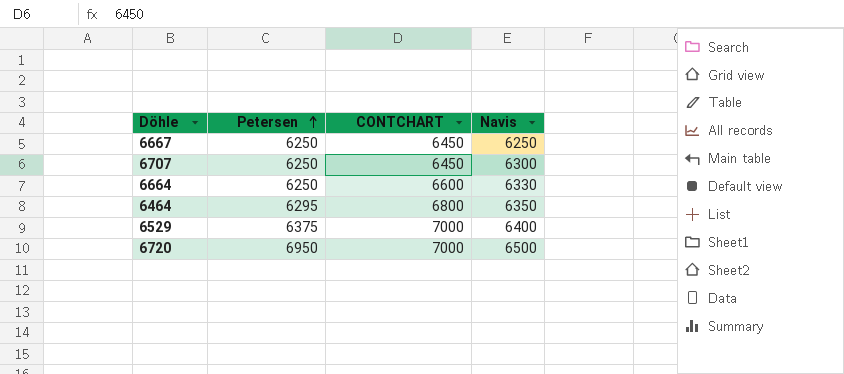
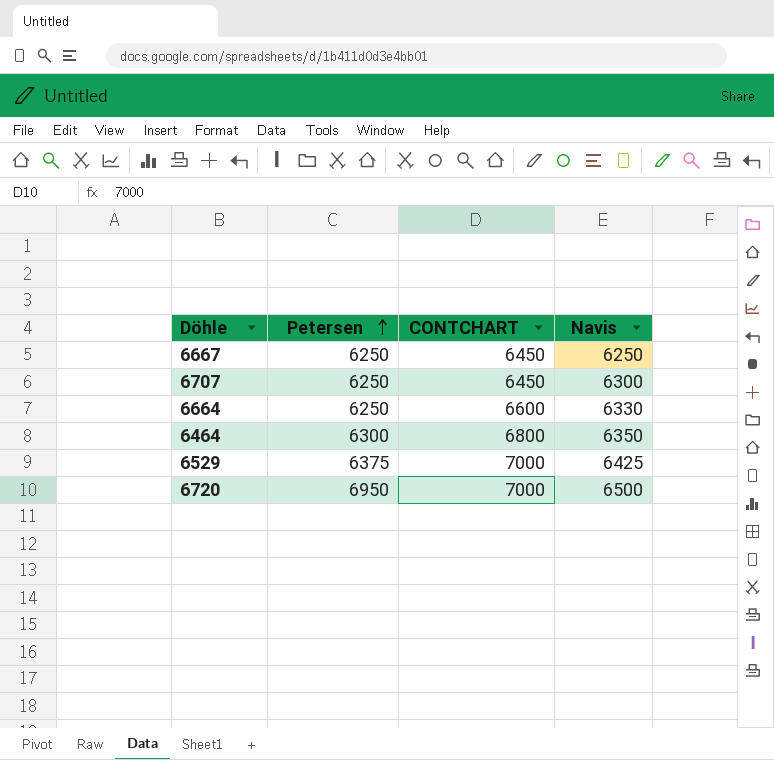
6464 | Petersen: 6295 -> 6300
6529 | Navis: 6400 -> 6425

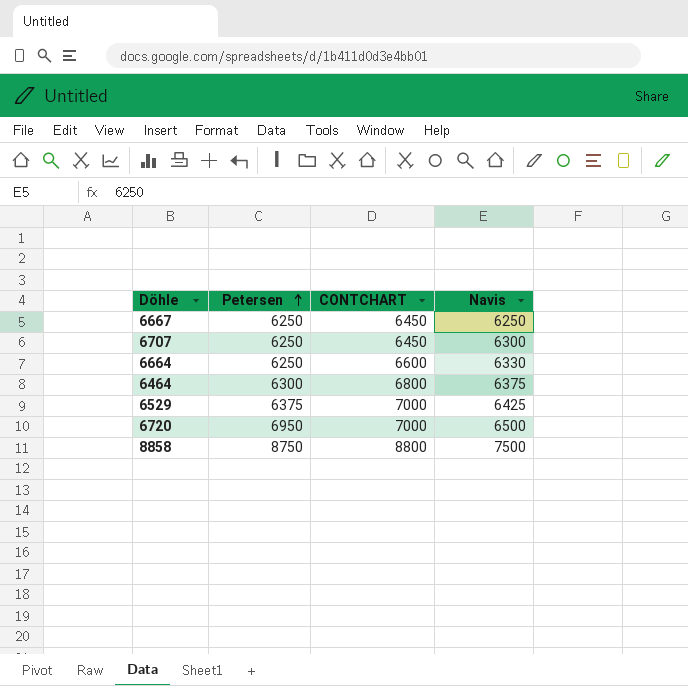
6464 | Navis: 6350 -> 6375
row 8858: none -> 8750 | 8800 | 7500

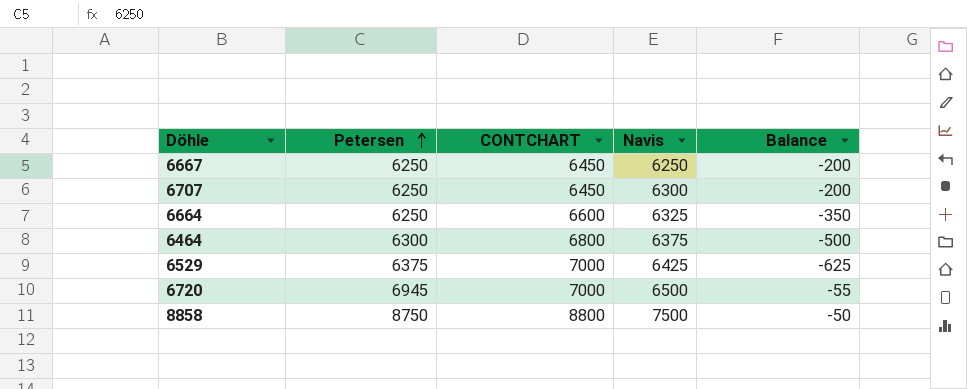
column Balance | formula: none -> [Petersen] - [CONTCHART]
6664 | Navis: 6330 -> 6325
6720 | Petersen: 6950 -> 6945

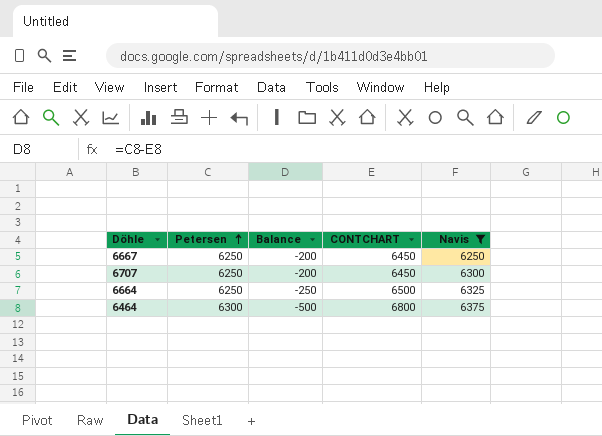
filter: none -> Navis <= 6375
column Balance | position: 5 -> 3
6664 | Balance: -350 -> -250
6664 | CONTCHART: 6600 -> 6500

